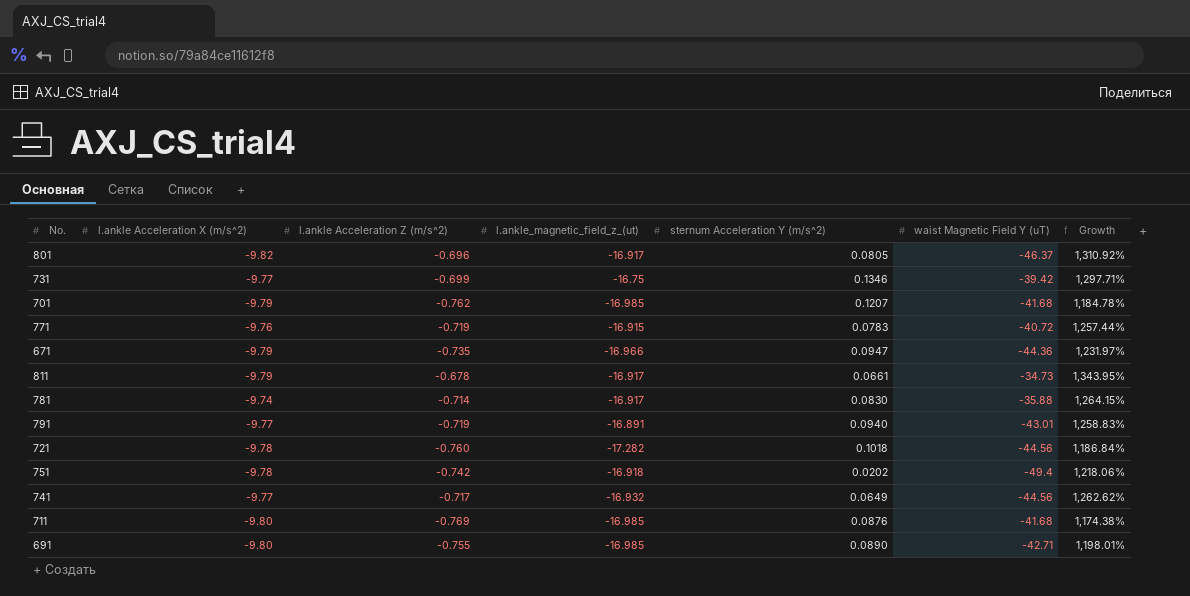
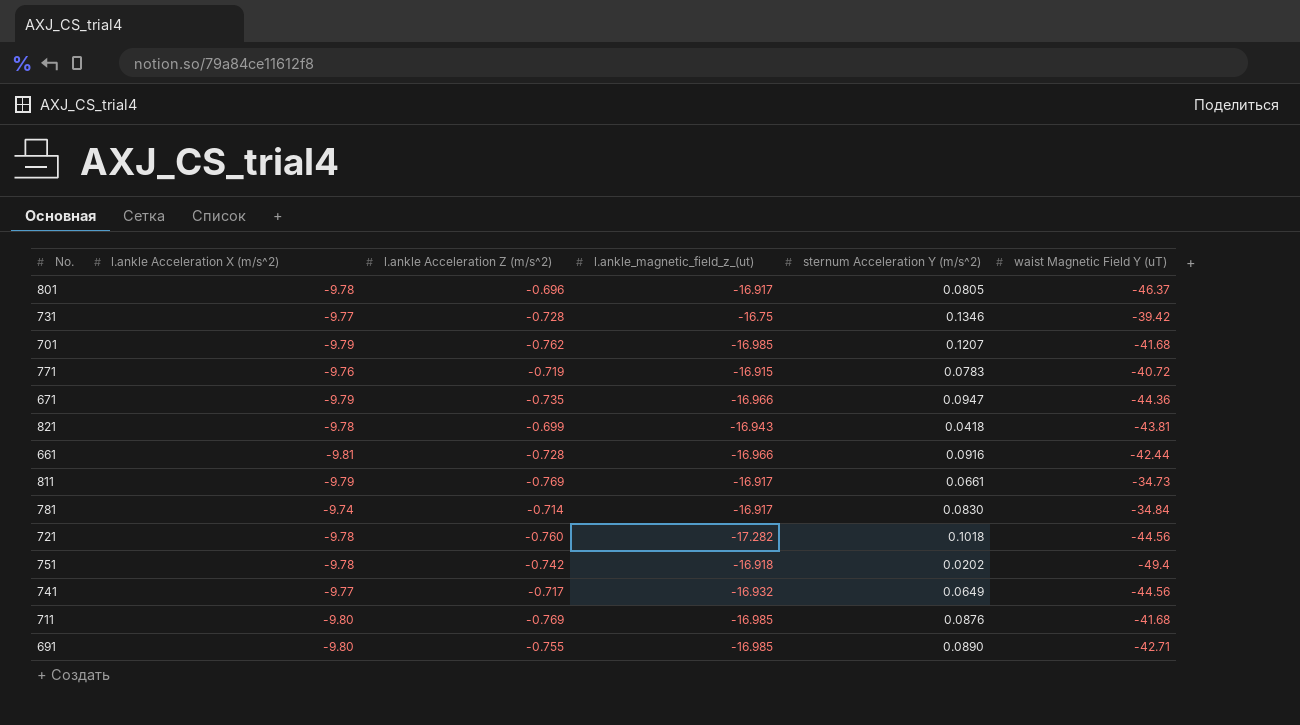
column Growth | formula: ([l.ankle Acceleration X (m/s^2)] - [l.ankle Acceleration Z (m/s^2)]) / [l.ankle Acceleration Z (m/s^2)] -> none
row 791: -9.77 | -0.719 | -16.891 | 0.0940 | -43.01 | 1,258.83% -> none
801 | l.ankle Acceleration X (m/s^2): -9.82 -> -9.78
731 | l.ankle Acceleration Z (m/s^2): -0.699 -> -0.728
row 821: none -> -9.78 | -0.699 | -16.943 | 0.0418 | -43.81
row 661: none -> -9.81 | -0.728 | -16.966 | 0.0916 | -42.44
811 | l.ankle Acceleration Z (m/s^2): -0.678 -> -0.769
781 | waist Magnetic Field Y (uT): -35.88 -> -34.84

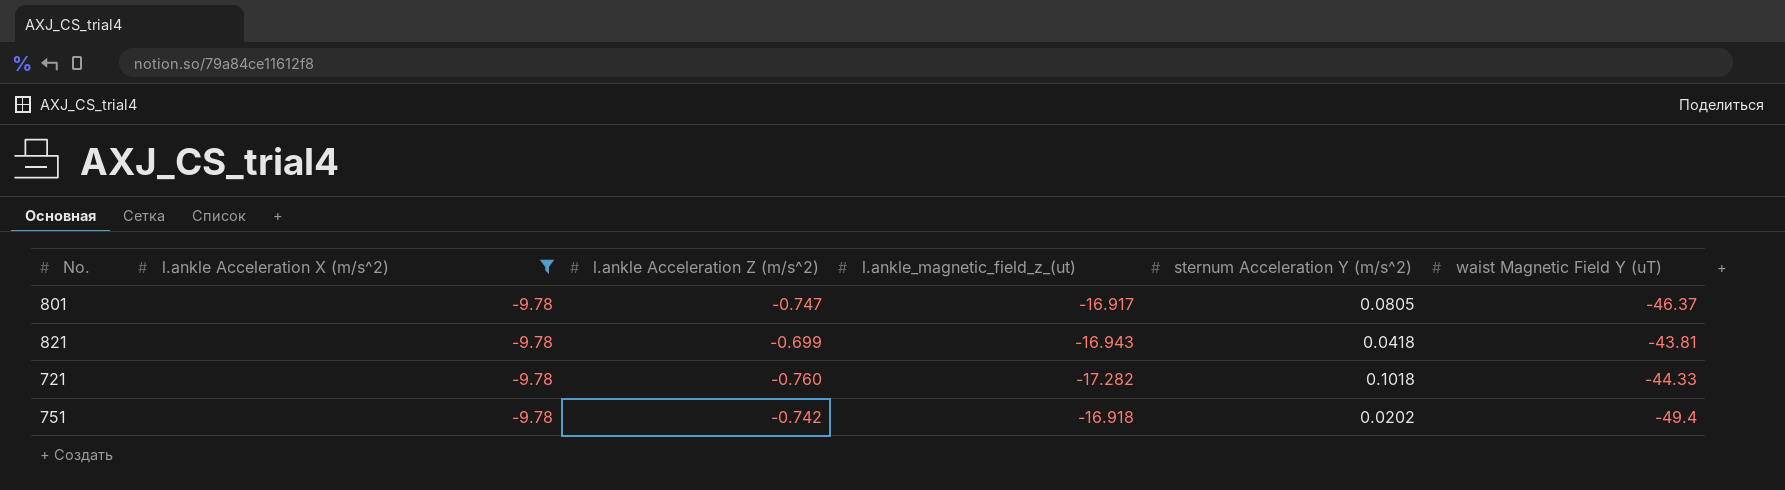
filter: none -> l.ankle Acceleration X (m/s^2) = -9.78
801 | l.ankle Acceleration Z (m/s^2): -0.696 -> -0.747
721 | waist Magnetic Field Y (uT): -44.56 -> -44.33

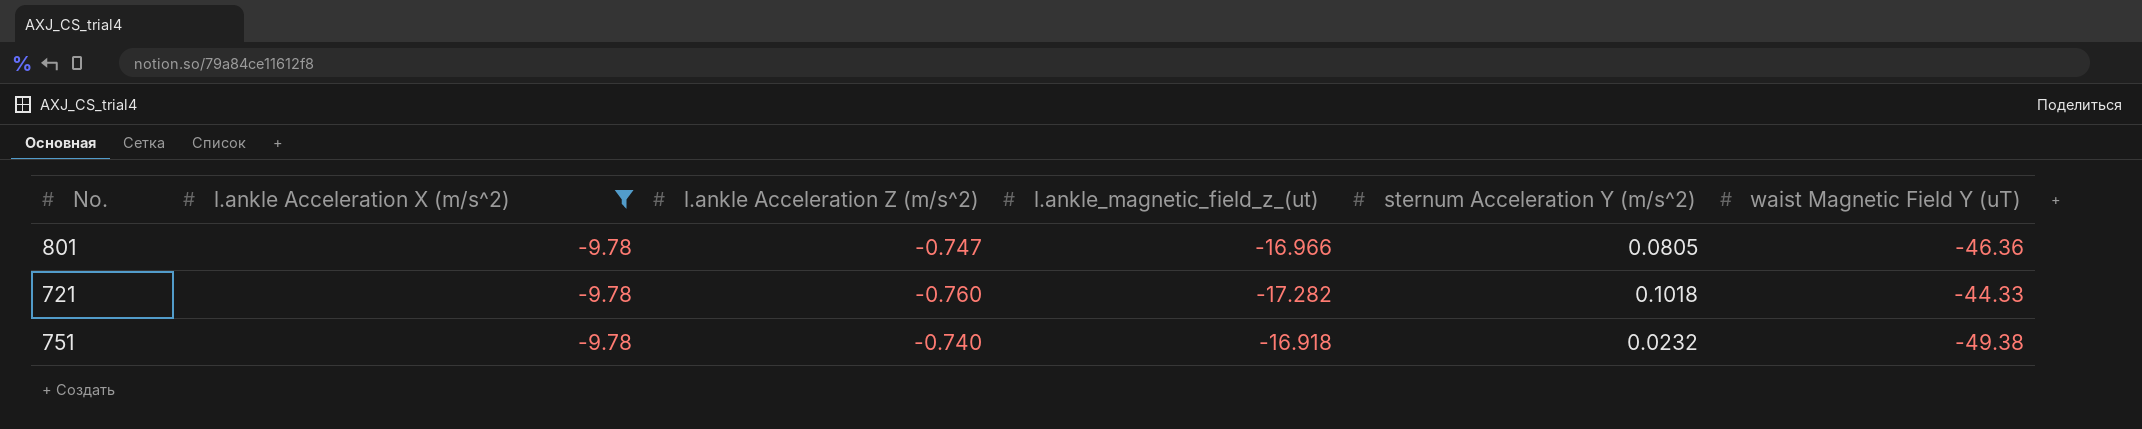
row 821: -9.78 | -0.699 | -16.943 | 0.0418 | -43.81 -> none
801 | l.ankle_magnetic_field_z_(ut): -16.917 -> -16.966
801 | waist Magnetic Field Y (uT): -46.37 -> -46.36
751 | l.ankle Acceleration Z (m/s^2): -0.742 -> -0.740
751 | sternum Acceleration Y (m/s^2): 0.0202 -> 0.0232
751 | waist Magnetic Field Y (uT): -49.4 -> -49.38

